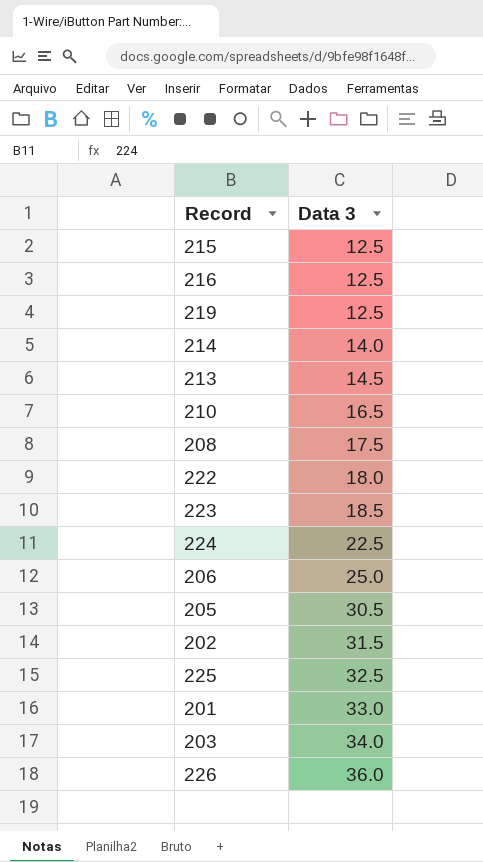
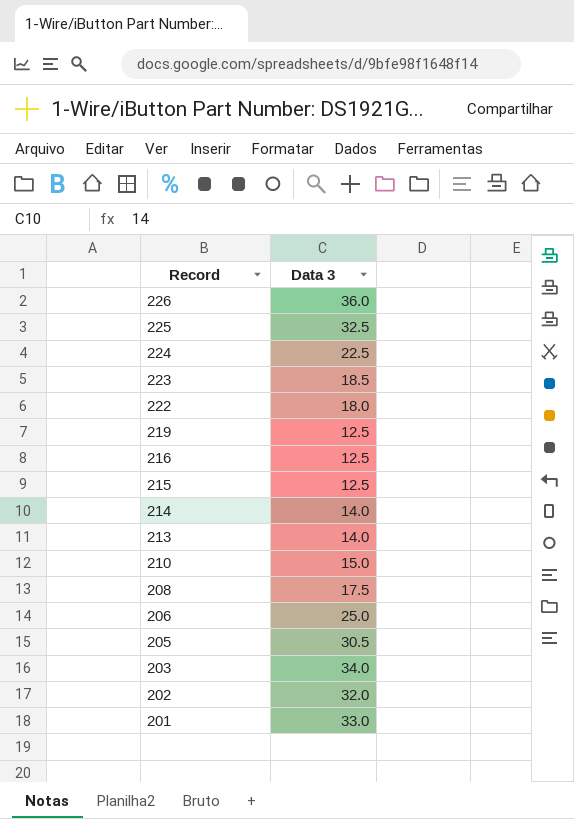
row order: Data 3 ascending -> Record descending
213 | Data 3: 14.5 -> 14.0
210 | Data 3: 16.5 -> 15.0
202 | Data 3: 31.5 -> 32.0

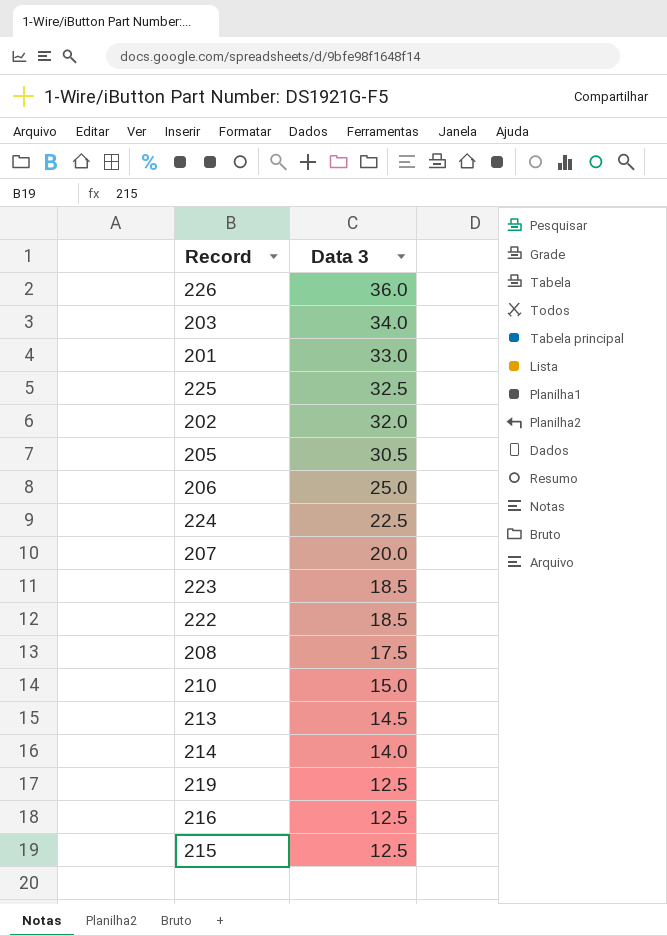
row order: Record descending -> Data 3 descending
row 207: none -> 20.0
222 | Data 3: 18.0 -> 18.5
213 | Data 3: 14.0 -> 14.5

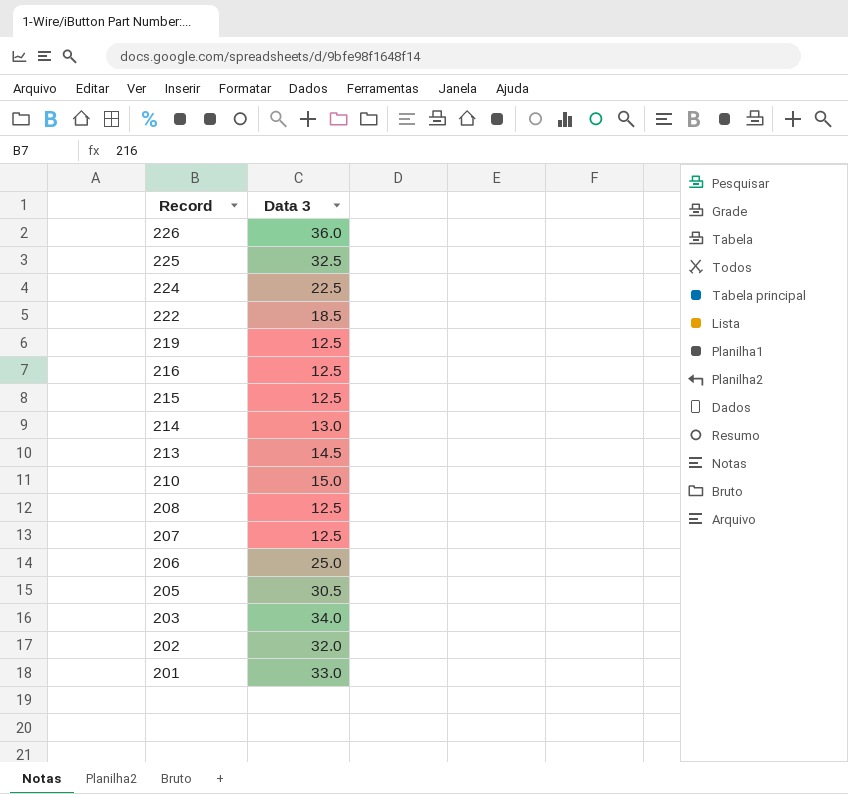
row order: Data 3 descending -> Record descending
row 223: 18.5 -> none
214 | Data 3: 14.0 -> 13.0
208 | Data 3: 17.5 -> 12.5
207 | Data 3: 20.0 -> 12.5

